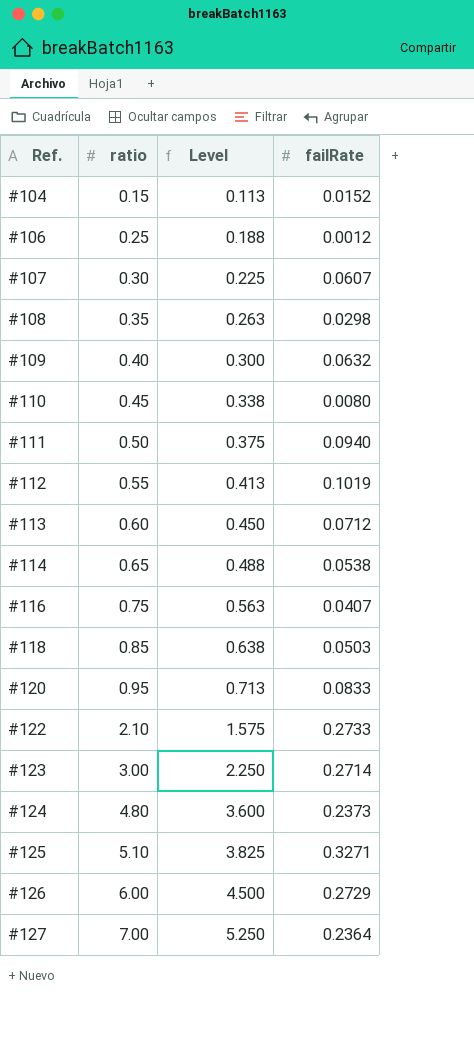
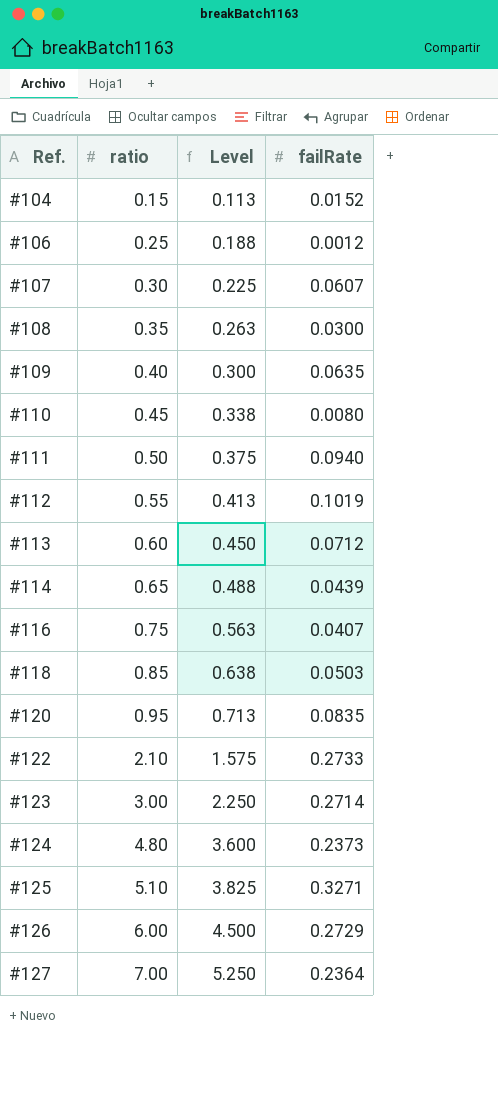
#108 | failRate: 0.0298 -> 0.0300
#109 | failRate: 0.0632 -> 0.0635
#114 | failRate: 0.0538 -> 0.0439
#120 | failRate: 0.0833 -> 0.0835

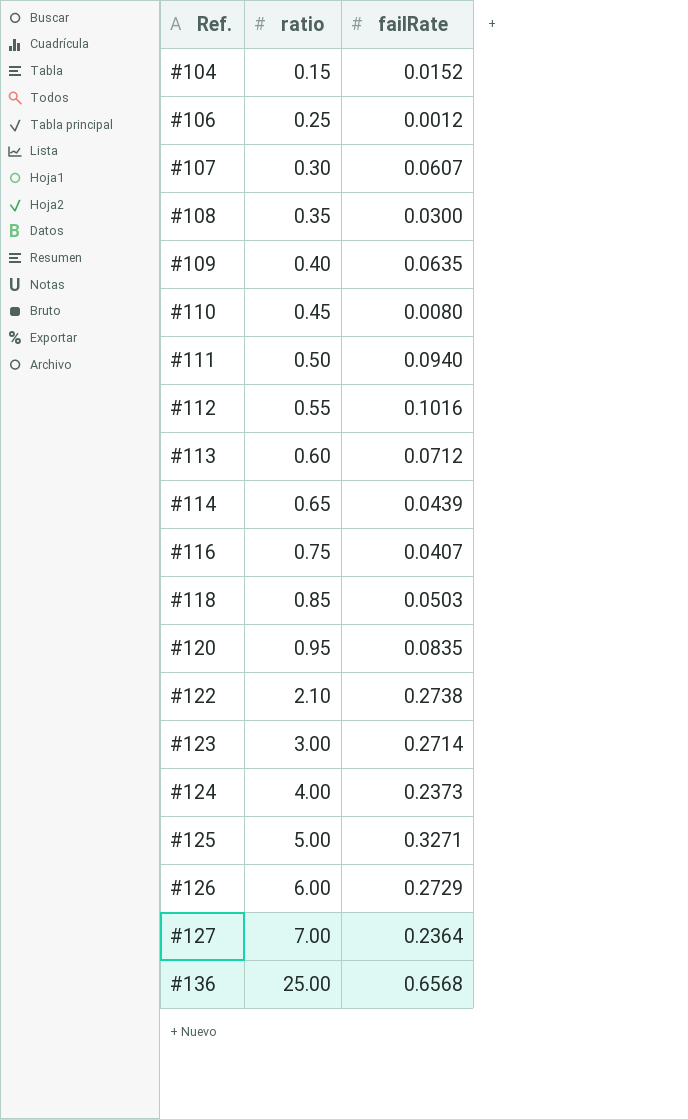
column Level | formula: [ratio] * 0.75 -> none
#112 | failRate: 0.1019 -> 0.1016
#122 | failRate: 0.2733 -> 0.2738
#124 | ratio: 4.80 -> 4.00
#125 | ratio: 5.10 -> 5.00
row #136: none -> 25.00 | 0.6568

